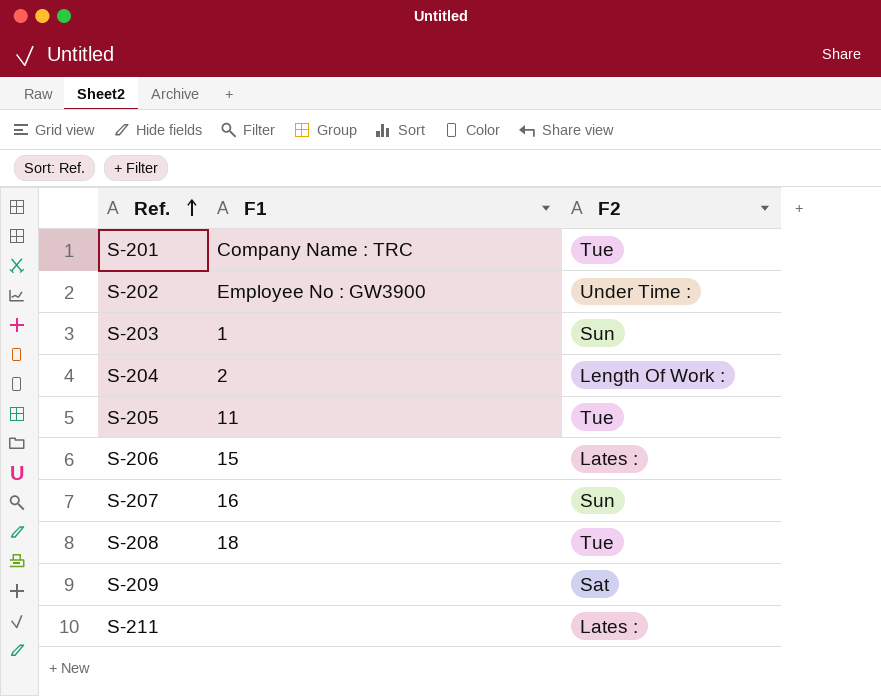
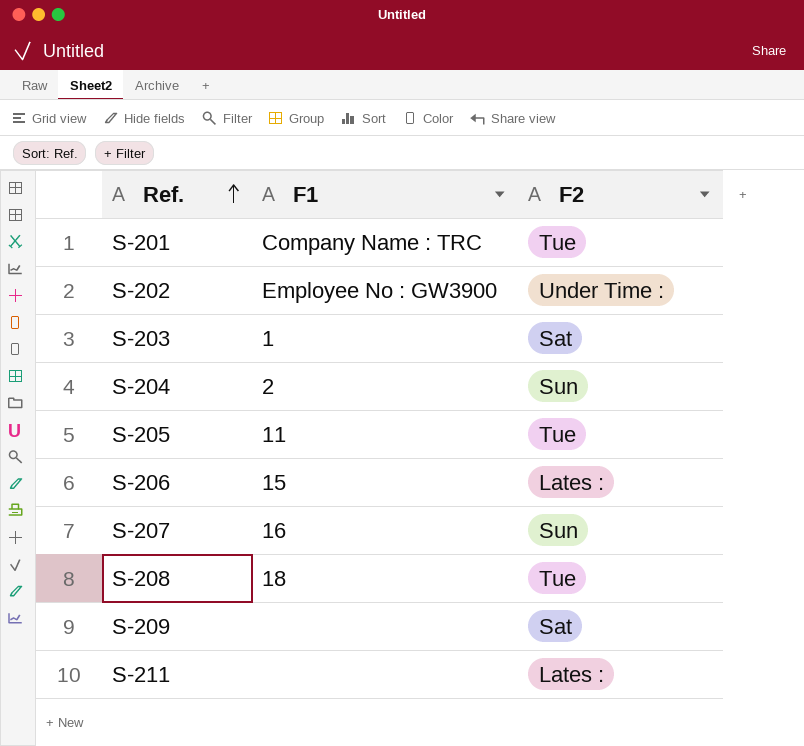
S-203 | F2: Sun -> Sat
S-204 | F2: Length Of Work : -> Sun

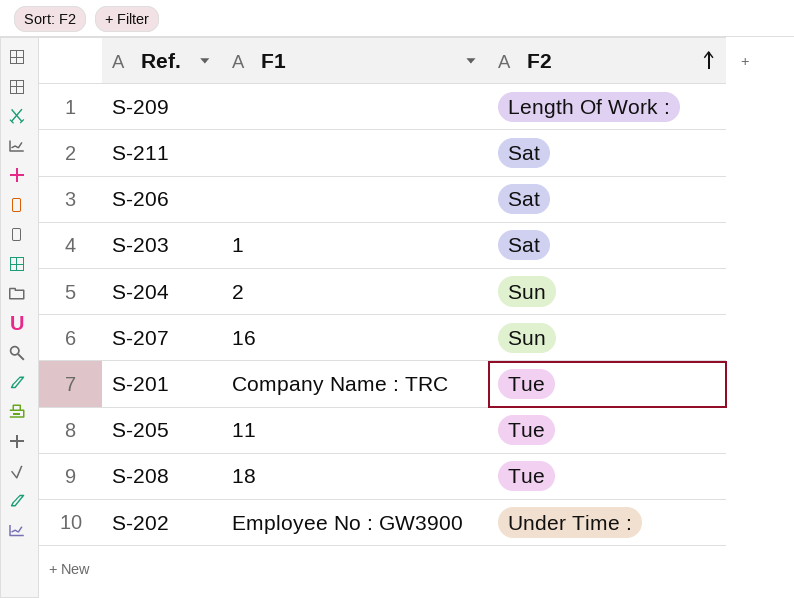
row order: Ref. ascending -> F2 ascending
S-209 | F2: Sat -> Length Of Work :
S-211 | F2: Lates : -> Sat
S-206 | F1: 15 -> none
S-206 | F2: Lates : -> Sat

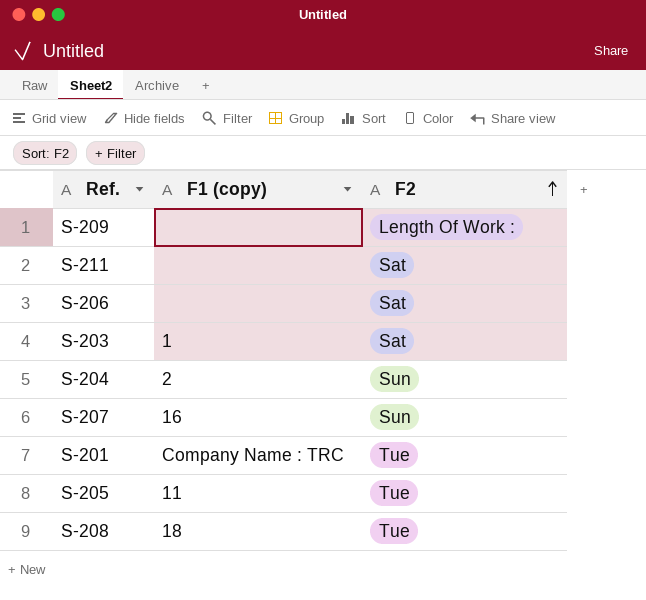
column name: F1 -> F1 (copy)
row S-202: Employee No : GW3900 | Under Time : -> none

